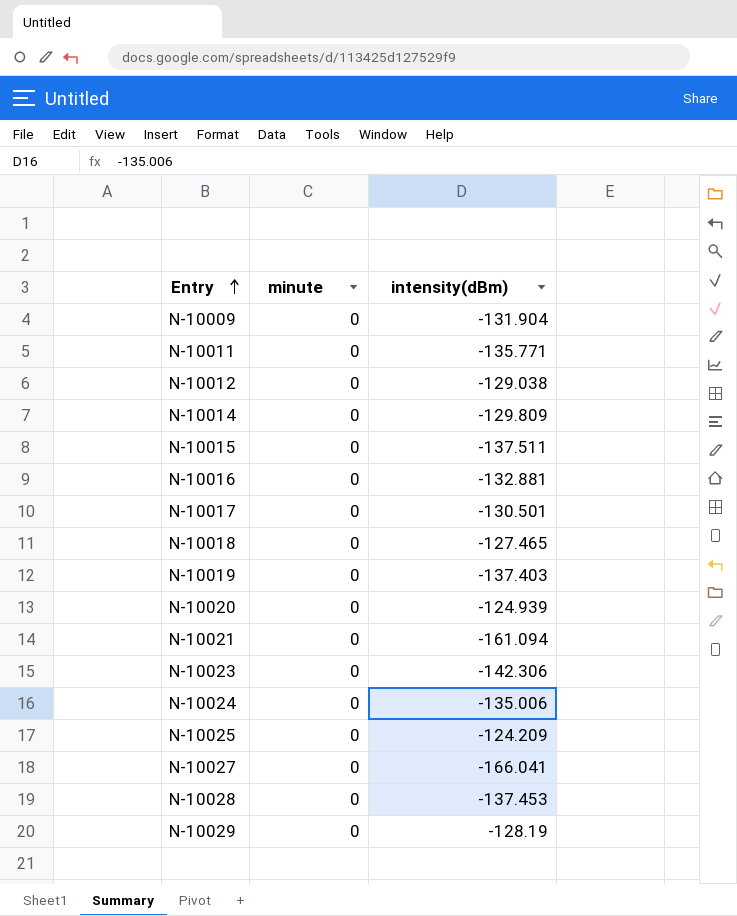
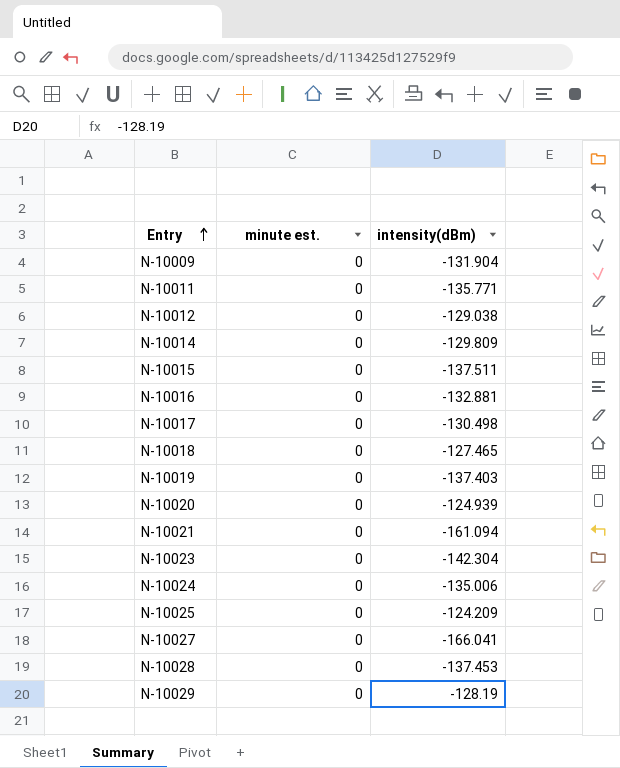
column name: minute -> minute est.
N-10017 | intensity(dBm): -130.501 -> -130.498
N-10023 | intensity(dBm): -142.306 -> -142.304

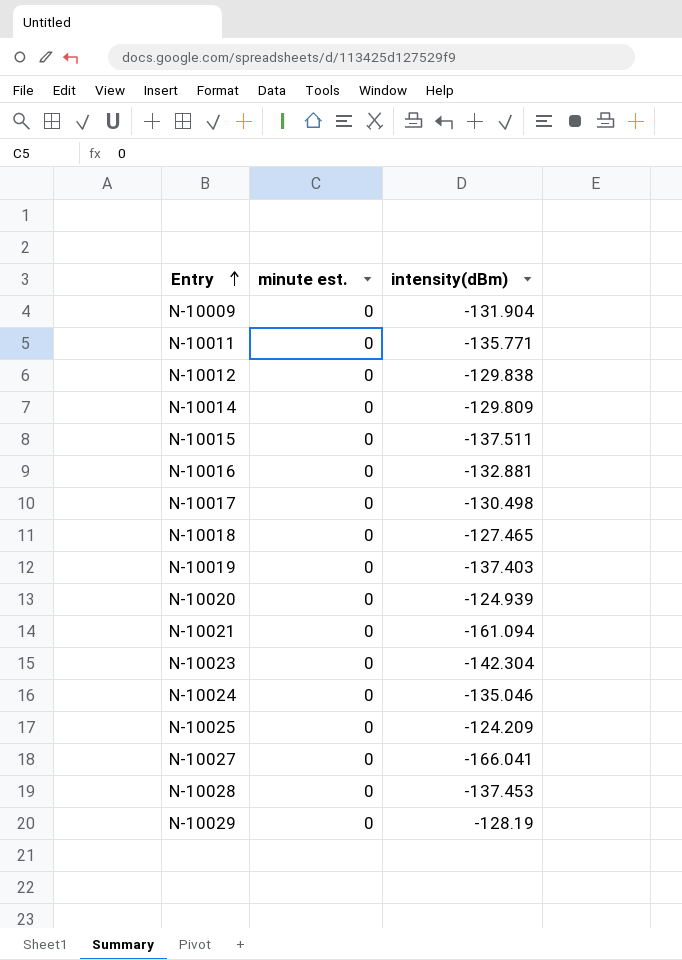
N-10012 | intensity(dBm): -129.038 -> -129.838
N-10024 | intensity(dBm): -135.006 -> -135.046

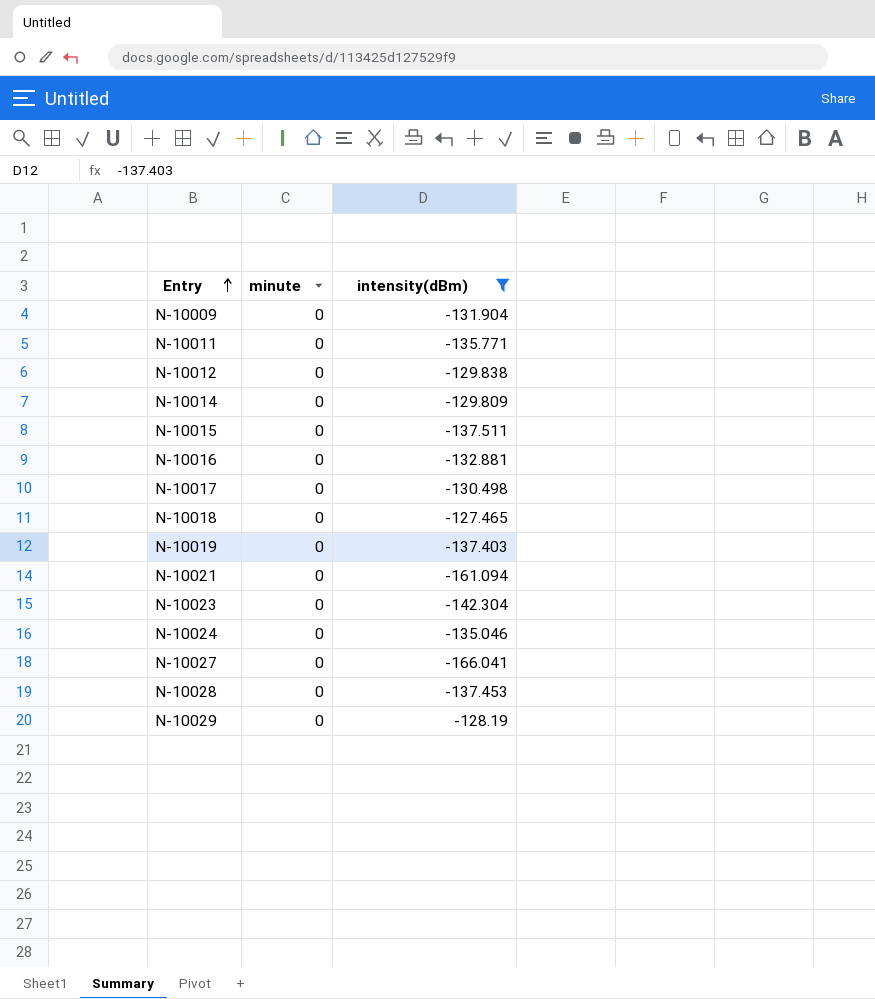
filter: none -> intensity(dBm) <= -127.465
column name: minute est. -> minute

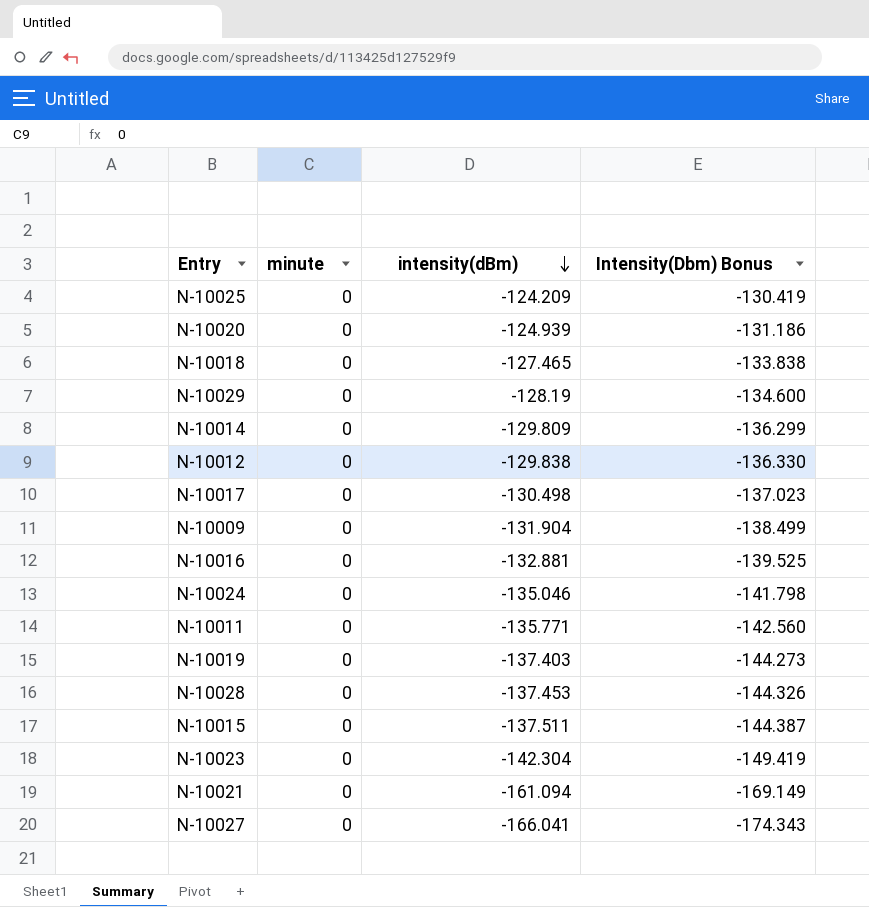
filter: intensity(dBm) <= -127.465 -> none
row order: Entry ascending -> intensity(dBm) descending
column Intensity(Dbm) Bonus | formula: none -> [intensity(dBm)] * 1.05

